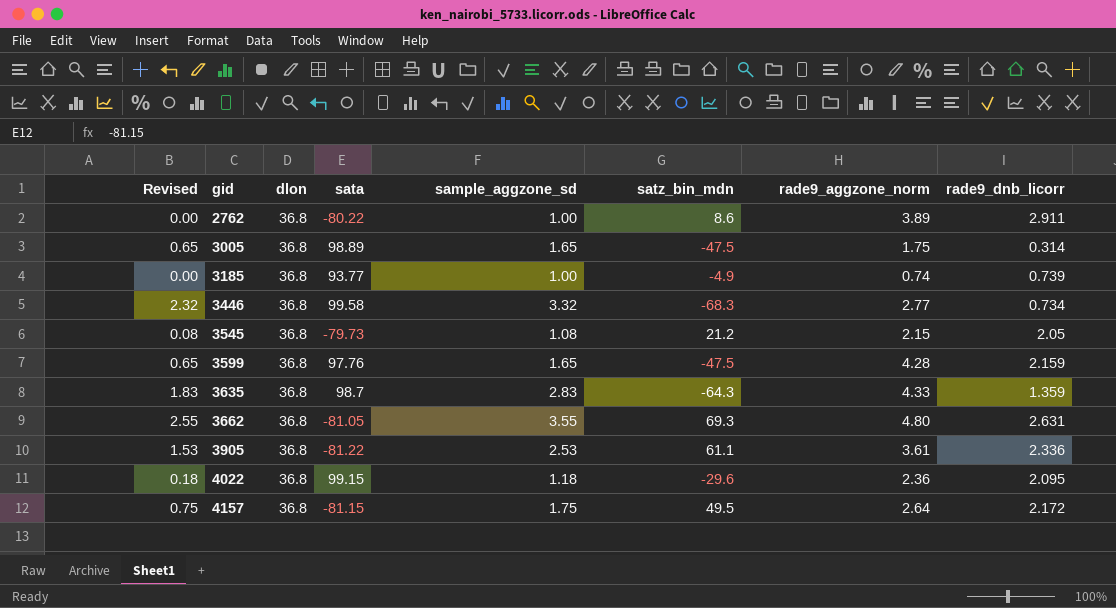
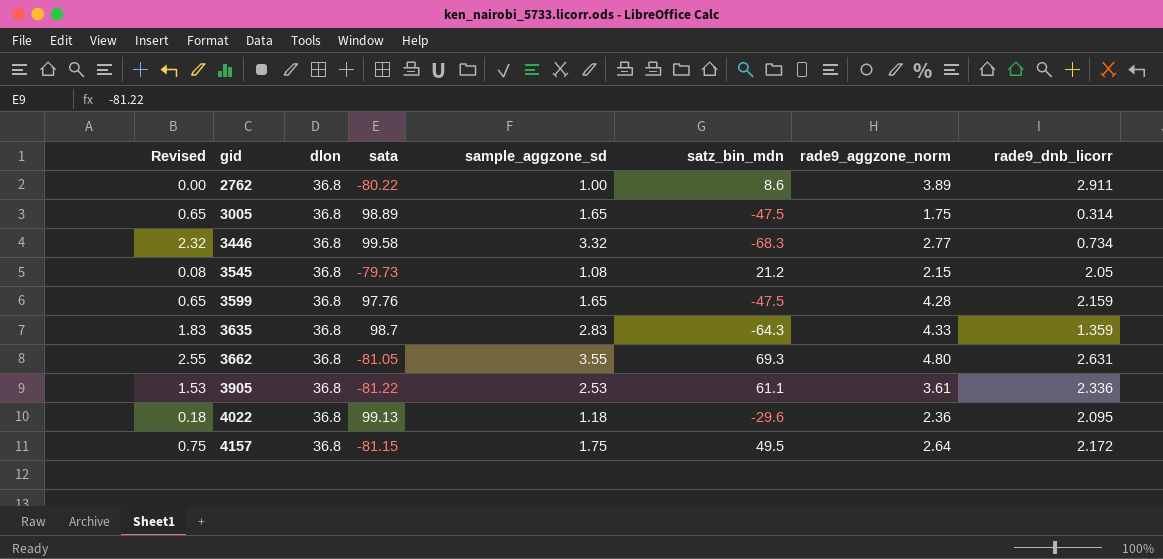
row 3185: 0.00 | 36.8 | 93.77 | 1.00 | -4.9 | 0.74 | 0.739 -> none
4022 | sata: 99.15 -> 99.13

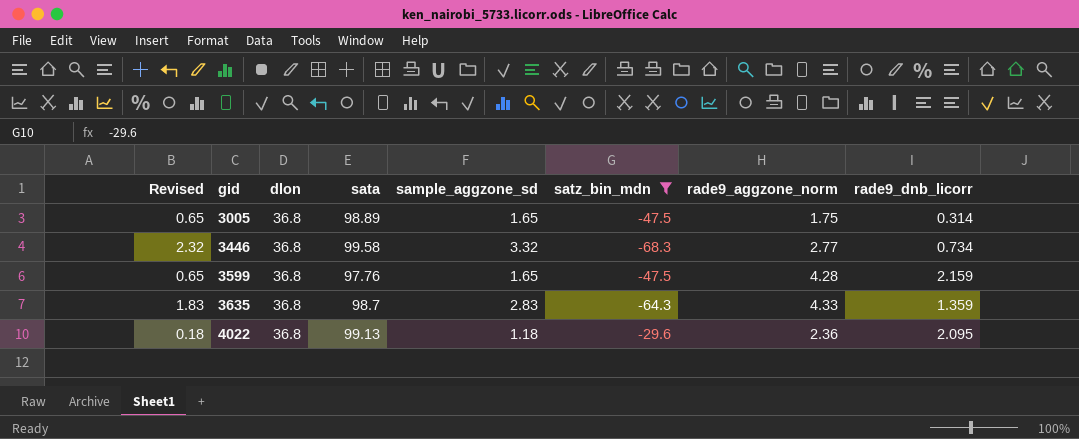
filter: none -> satz_bin_mdn <= -29.6

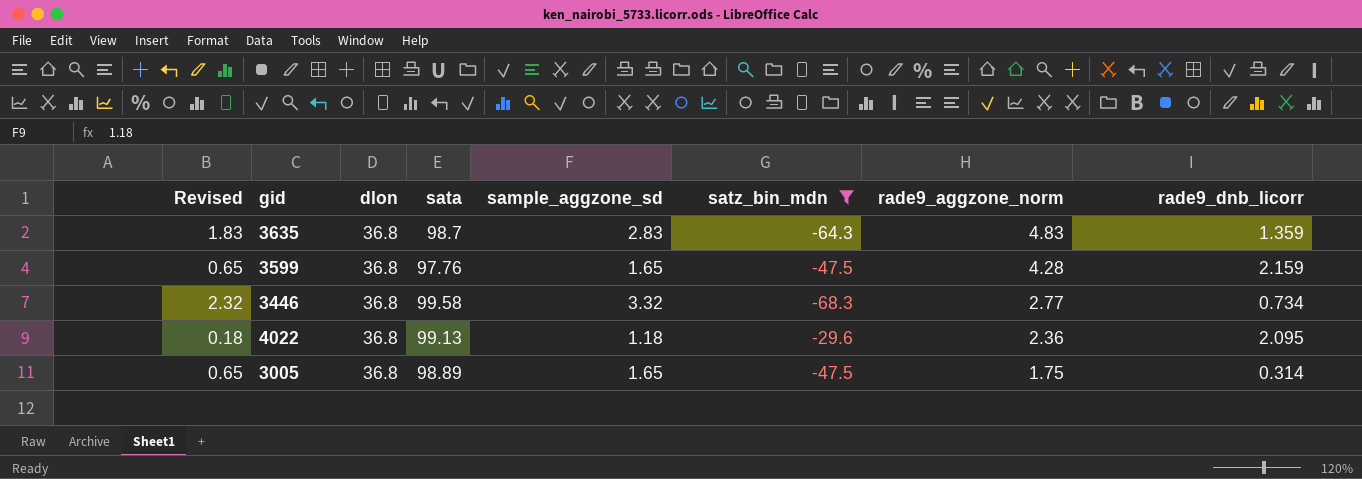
row order: gid ascending -> rade9_aggzone_norm descending
3635 | rade9_aggzone_norm: 4.33 -> 4.83

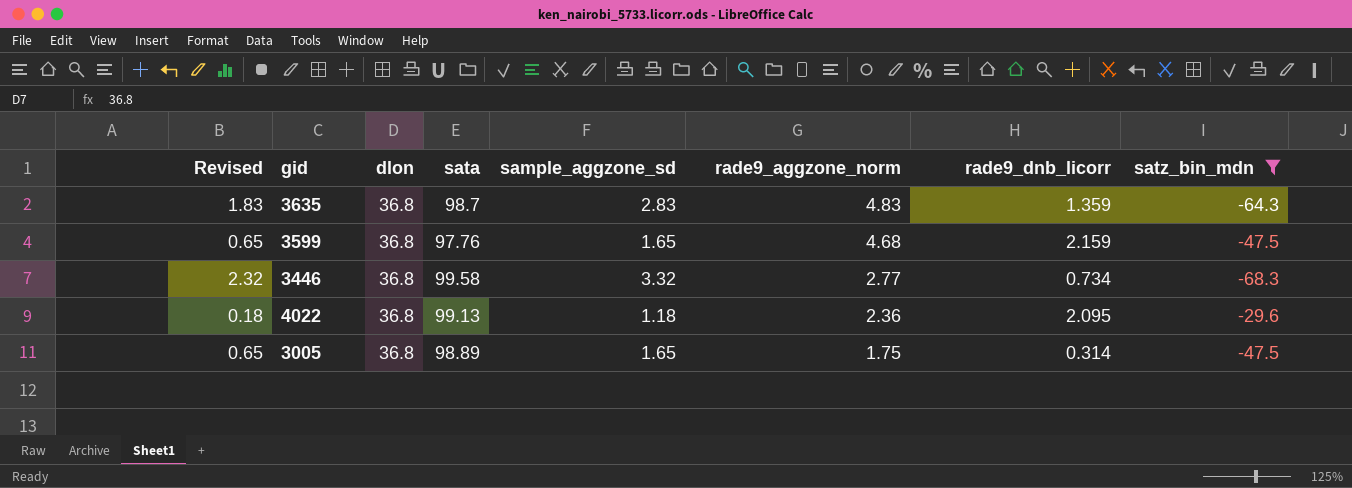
column satz_bin_mdn | position: 6 -> 8
3599 | rade9_aggzone_norm: 4.28 -> 4.68

